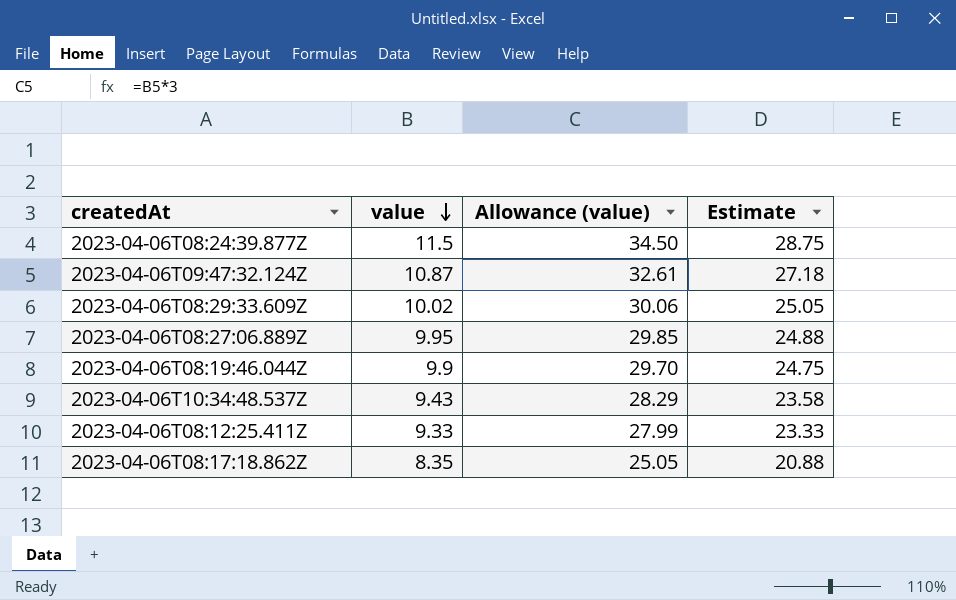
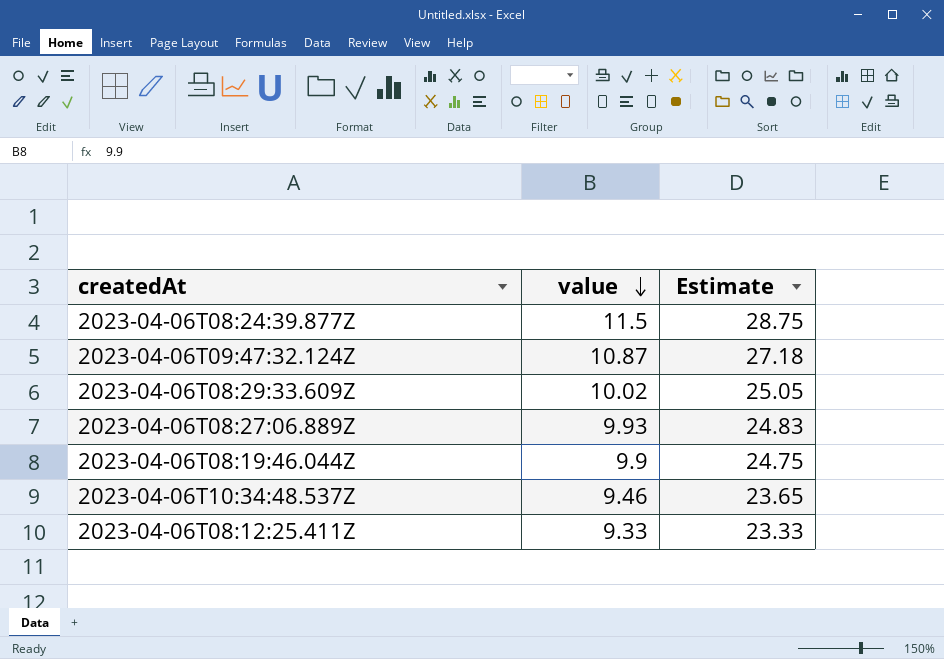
column Allowance (value) | formula: [value] * 3 -> none
row 2023-04-06T08:17:18.862Z: 8.35 | 25.05 | 20.88 -> none
2023-04-06T08:27:06.889Z | value: 9.95 -> 9.93
2023-04-06T08:27:06.889Z | Estimate: 24.88 -> 24.83
2023-04-06T10:34:48.537Z | value: 9.43 -> 9.46
2023-04-06T10:34:48.537Z | Estimate: 23.58 -> 23.65

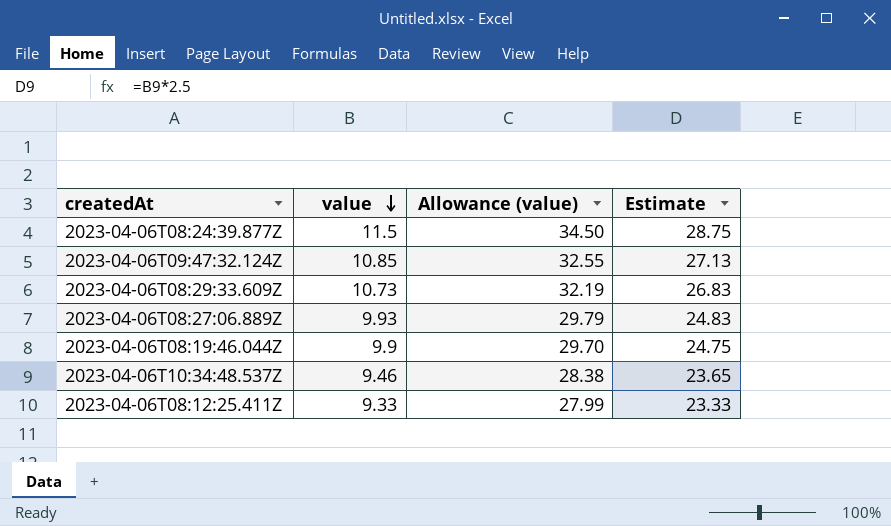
column Allowance (value) | formula: none -> [value] * 3
2023-04-06T09:47:32.124Z | value: 10.87 -> 10.85
2023-04-06T09:47:32.124Z | Estimate: 27.18 -> 27.13
2023-04-06T08:29:33.609Z | value: 10.02 -> 10.73
2023-04-06T08:29:33.609Z | Estimate: 25.05 -> 26.83

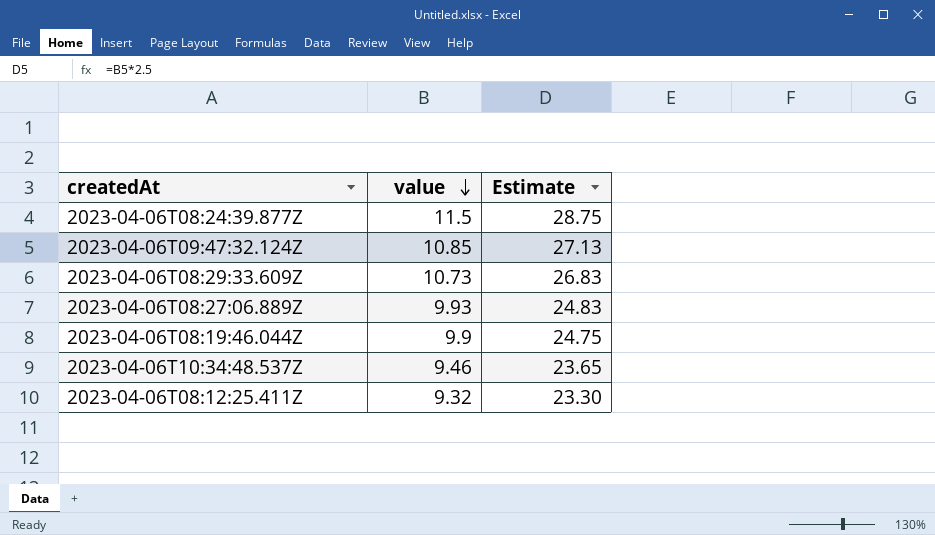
column Allowance (value) | formula: [value] * 3 -> none
2023-04-06T08:12:25.411Z | value: 9.33 -> 9.32
2023-04-06T08:12:25.411Z | Estimate: 23.33 -> 23.30

